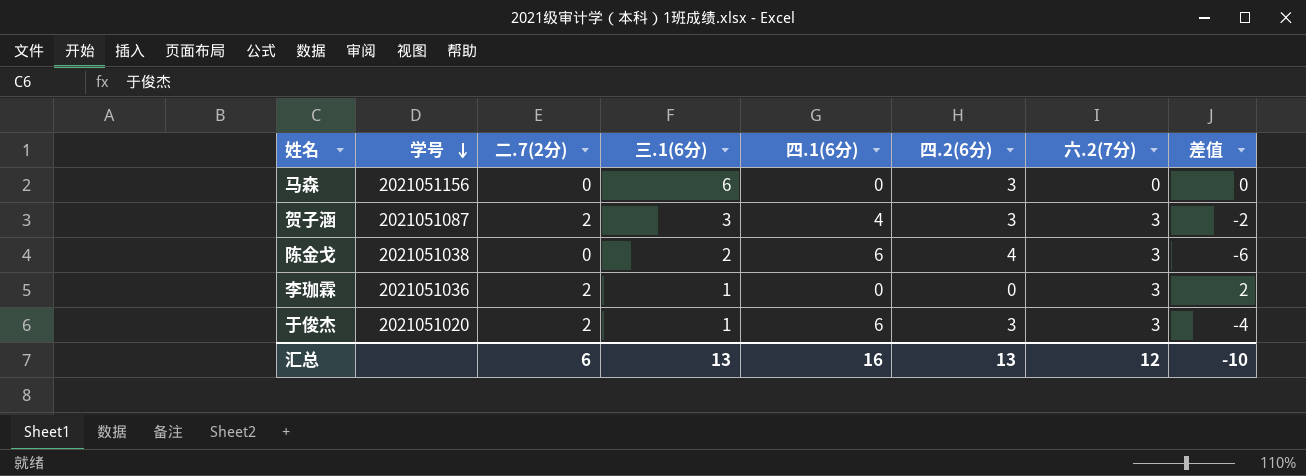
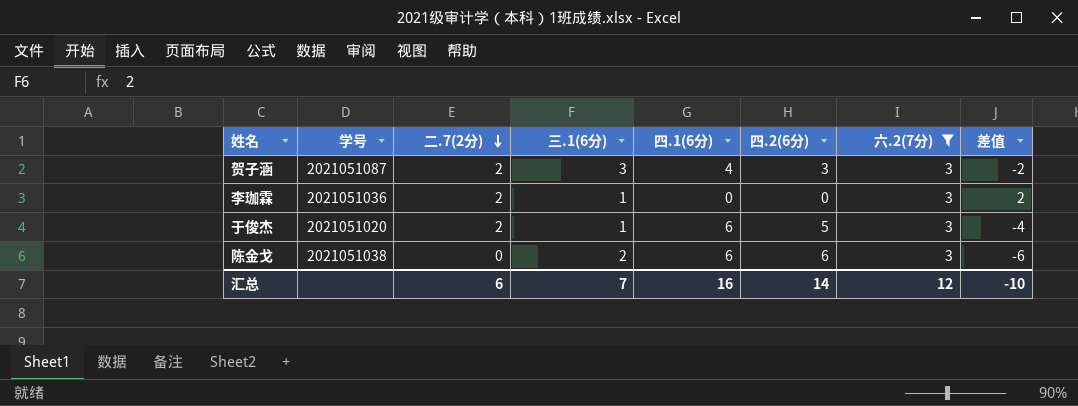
filter: none -> 六.2(7分) = 3
row order: 学号 descending -> 二.7(2分) descending
于俊杰 | 四.2(6分): 3 -> 5
陈金戈 | 四.2(6分): 4 -> 6
汇总 | 三.1(6分): 13 -> 7
汇总 | 四.2(6分): 13 -> 14

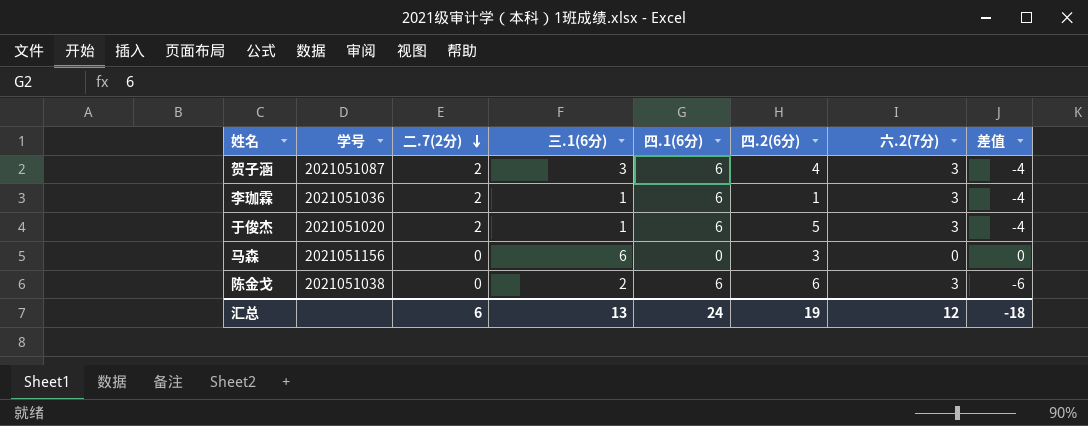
filter: 六.2(7分) = 3 -> none
贺子涵 | 四.1(6分): 4 -> 6
贺子涵 | 四.2(6分): 3 -> 4
贺子涵 | 差值: -2 -> -4
李珈霖 | 四.1(6分): 0 -> 6
李珈霖 | 四.2(6分): 0 -> 1
李珈霖 | 差值: 2 -> -4
汇总 | 三.1(6分): 7 -> 13
汇总 | 四.1(6分): 16 -> 24
汇总 | 四.2(6分): 14 -> 19
汇总 | 差值: -10 -> -18

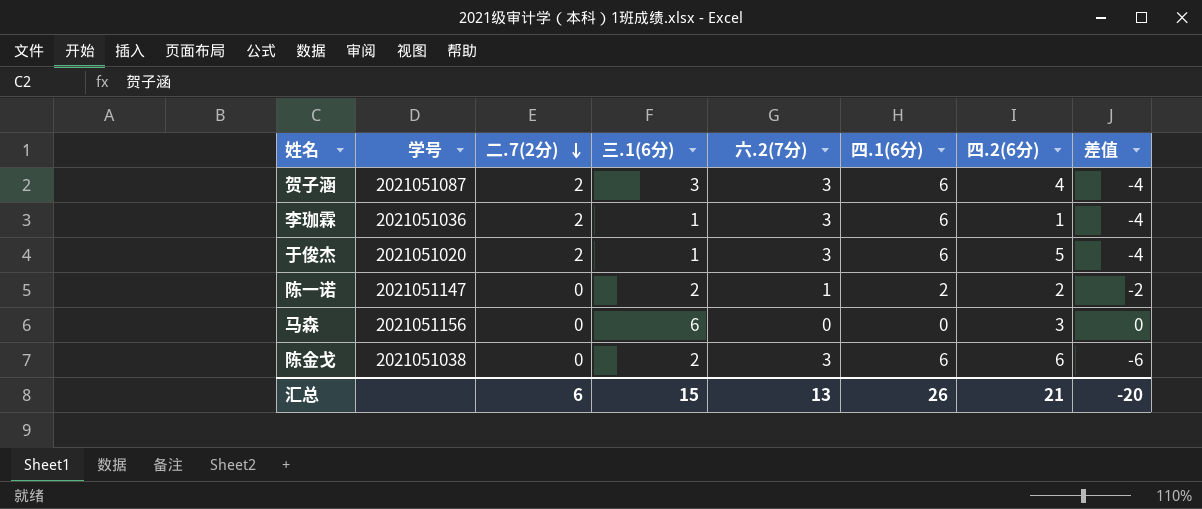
column 六.2(7分) | position: 7 -> 5
row 陈一诺: none -> 2021051147 | 0 | 2 | 1 | 2 | 2 | -2
汇总 | 三.1(6分): 13 -> 15
汇总 | 六.2(7分): 12 -> 13
汇总 | 四.1(6分): 24 -> 26
汇总 | 四.2(6分): 19 -> 21
汇总 | 差值: -18 -> -20

